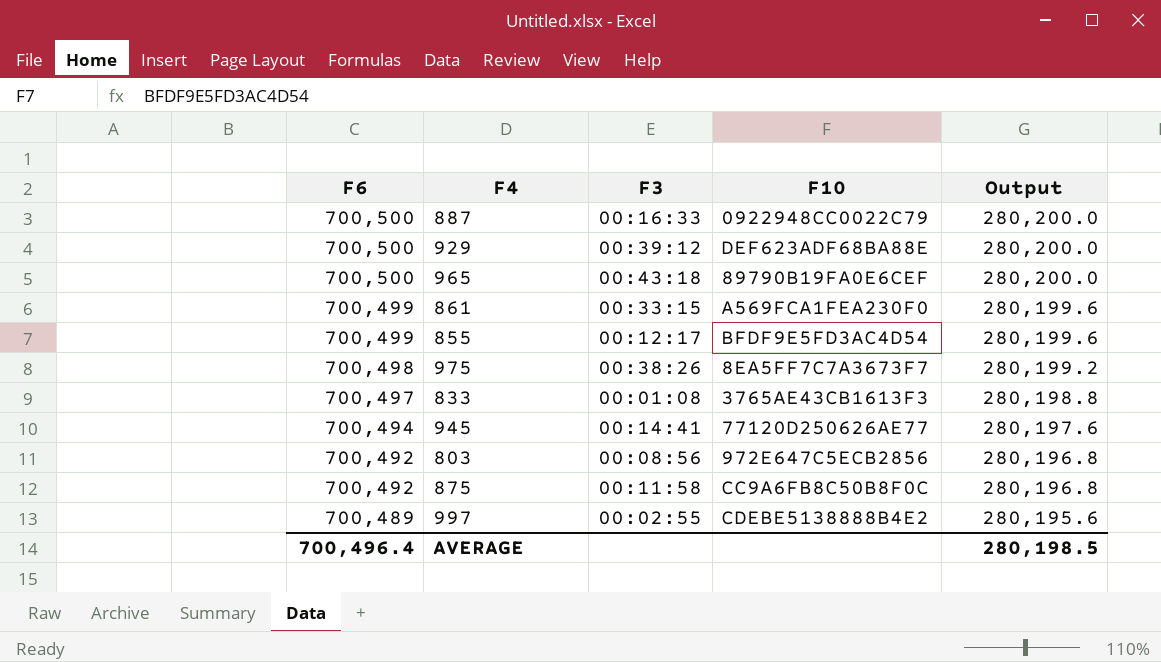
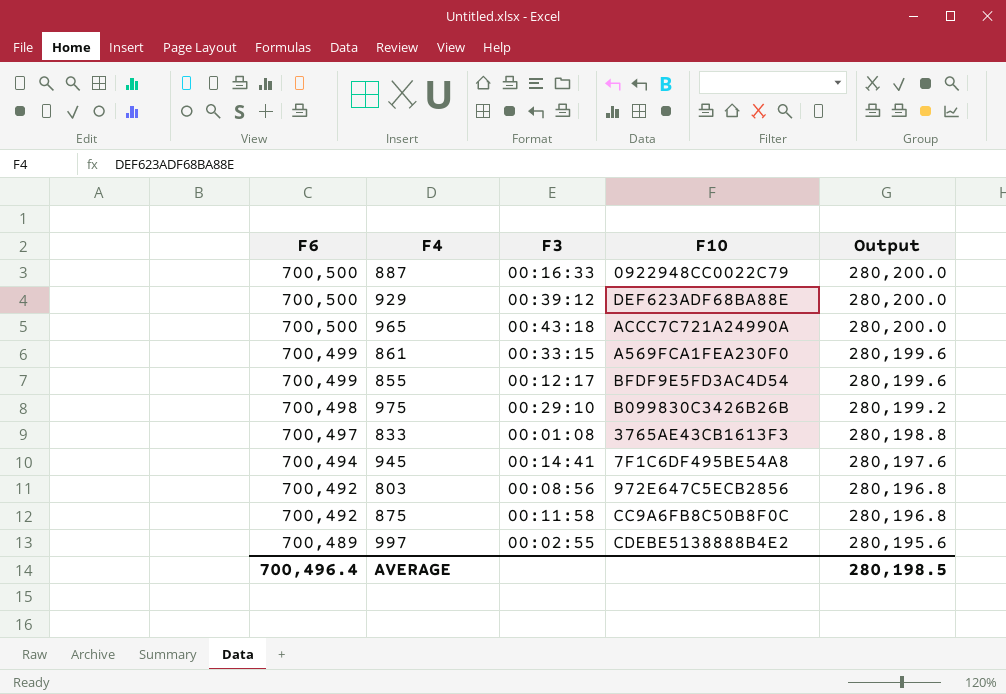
965 | F10: 89790B19FA0E6CEF -> ACCC7C721A24990A
975 | F3: 00:38:26 -> 00:29:10
975 | F10: 8EA5FF7C7A3673F7 -> B099830C3426B26B
945 | F10: 77120D250626AE77 -> 7F1C6DF495BE54A8

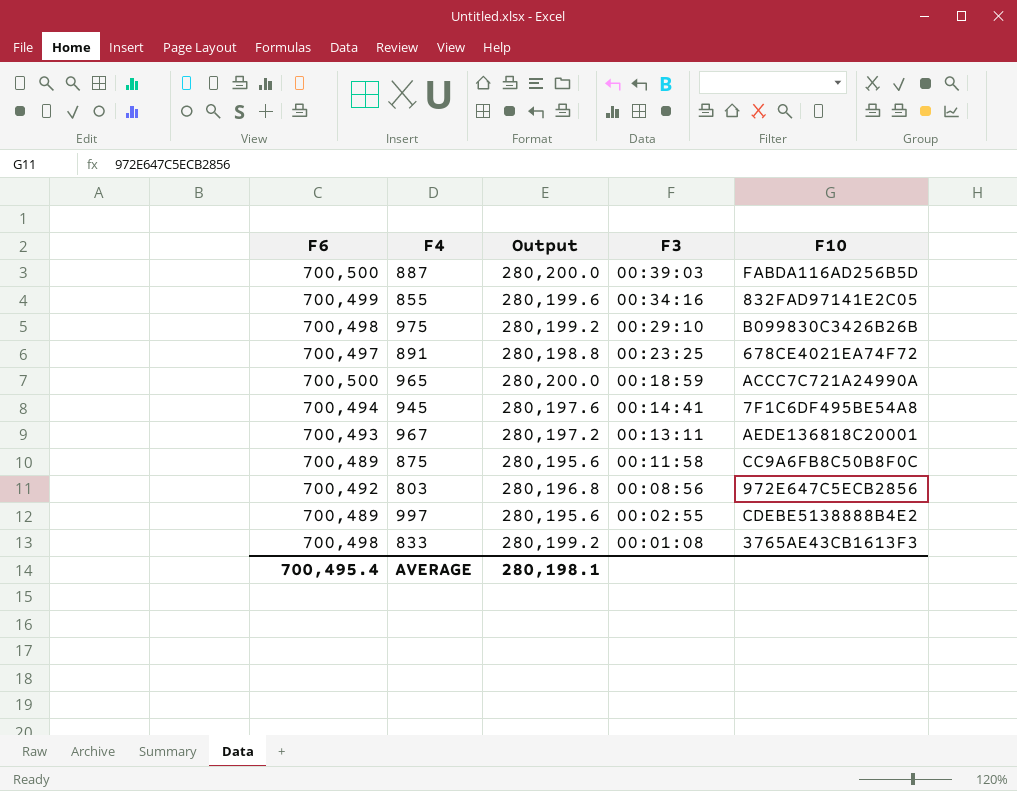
row order: F6 descending -> F3 descending
column Output | position: 5 -> 3
row 929: 700,500 | 00:39:12 | DEF623ADF68BA88E | 280,200.0 -> none
row 861: 700,499 | 00:33:15 | A569FCA1FEA230F0 | 280,199.6 -> none
887 | F3: 00:16:33 -> 00:39:03
887 | F10: 0922948CC0022C79 -> FABDA116AD256B5D
855 | F3: 00:12:17 -> 00:34:16
855 | F10: BFDF9E5FD3AC4D54 -> 832FAD97141E2C05
row 891: none -> 700,497 | 280,198.8 | 00:23:25 | 678CE4021EA74F72
965 | F3: 00:43:18 -> 00:18:59
row 967: none -> 700,493 | 280,197.2 | 00:13:11 | AEDE136818C20001
875 | F6: 700,492 -> 700,489
875 | Output: 280,196.8 -> 280,195.6
833 | F6: 700,497 -> 700,498
833 | Output: 280,198.8 -> 280,199.2
AVERAGE | F6: 700,496.4 -> 700,495.4
AVERAGE | Output: 280,198.5 -> 280,198.1

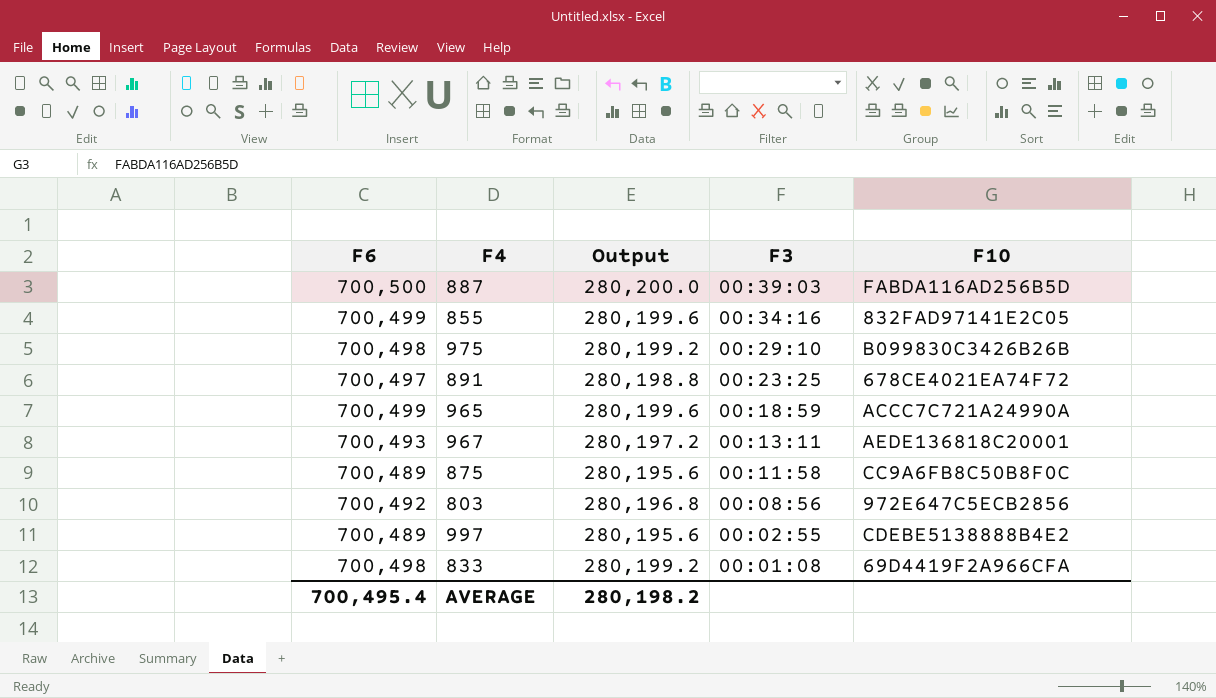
row 945: 700,494 | 280,197.6 | 00:14:41 | 7F1C6DF495BE54A8 -> none
965 | F6: 700,500 -> 700,499
965 | Output: 280,200.0 -> 280,199.6
833 | F10: 3765AE43CB1613F3 -> 69D4419F2A966CFA
AVERAGE | Output: 280,198.1 -> 280,198.2

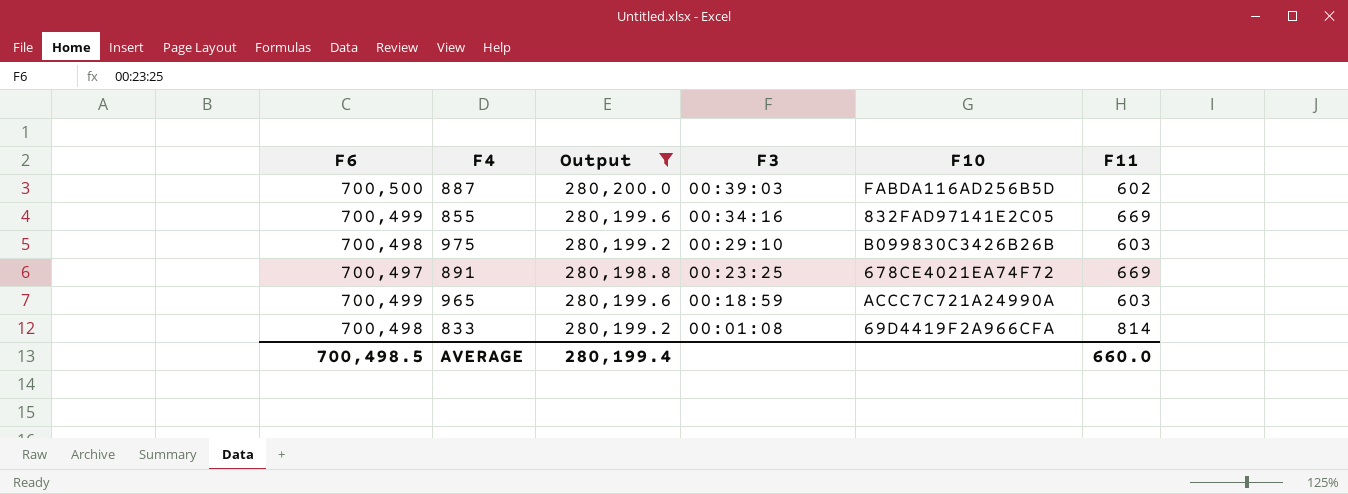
filter: none -> Output >= 280,198.8
column F11 | position: none -> 6
AVERAGE | F6: 700,495.4 -> 700,498.5
AVERAGE | Output: 280,198.2 -> 280,199.4

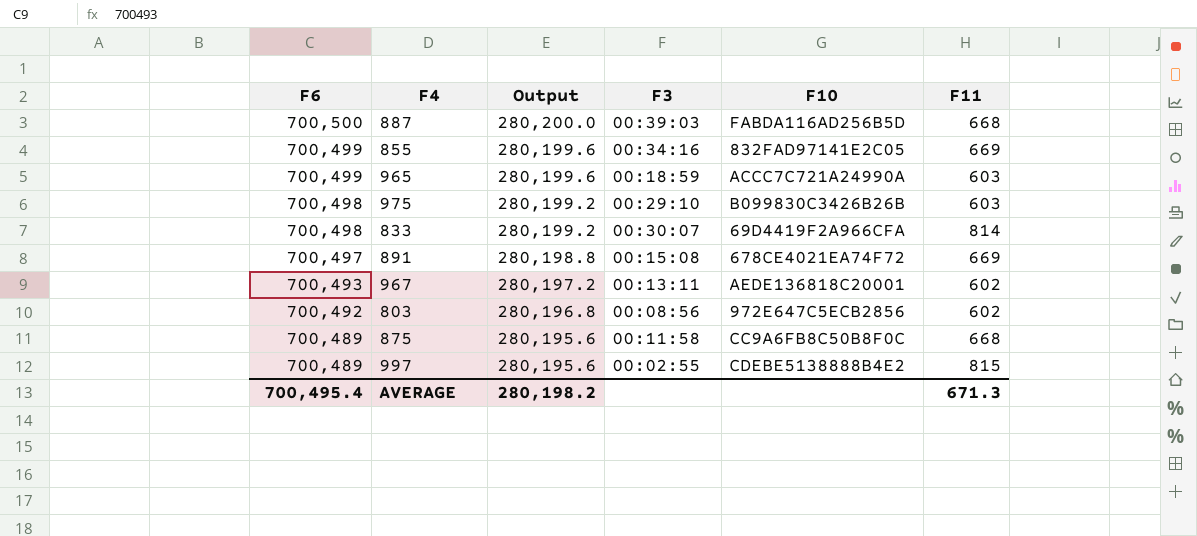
filter: Output >= 280,198.8 -> none
row order: F3 descending -> F6 descending
887 | F11: 602 -> 668
833 | F3: 00:01:08 -> 00:30:07
891 | F3: 00:23:25 -> 00:15:08
AVERAGE | F6: 700,498.5 -> 700,495.4
AVERAGE | Output: 280,199.4 -> 280,198.2
AVERAGE | F11: 660.0 -> 671.3

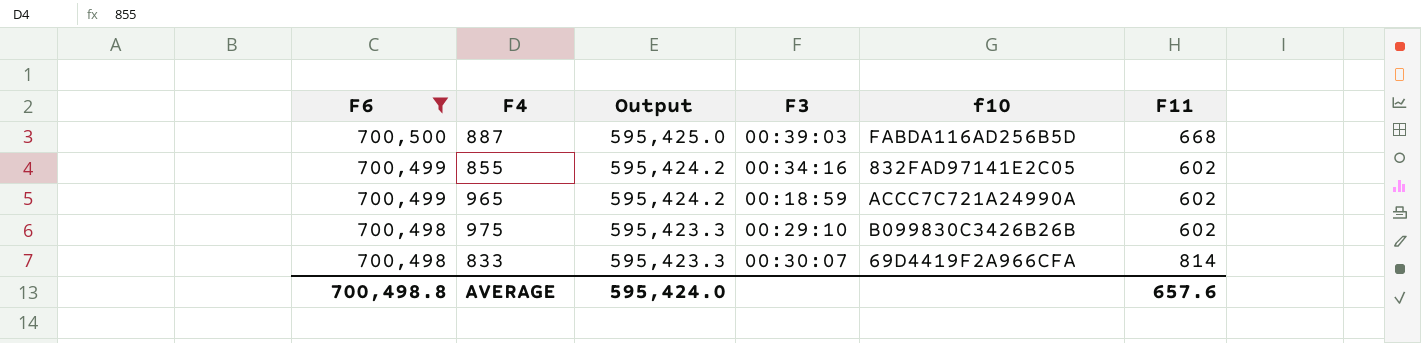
filter: none -> F6 >= 700,498
column Output | formula: [F6] * 0.4 -> [F6] * 0.85
column name: F10 -> f10
855 | F11: 669 -> 602
965 | F11: 603 -> 602
975 | F11: 603 -> 602
AVERAGE | F6: 700,495.4 -> 700,498.8
AVERAGE | Output: 280,198.2 -> 595,424.0
AVERAGE | F11: 671.3 -> 657.6

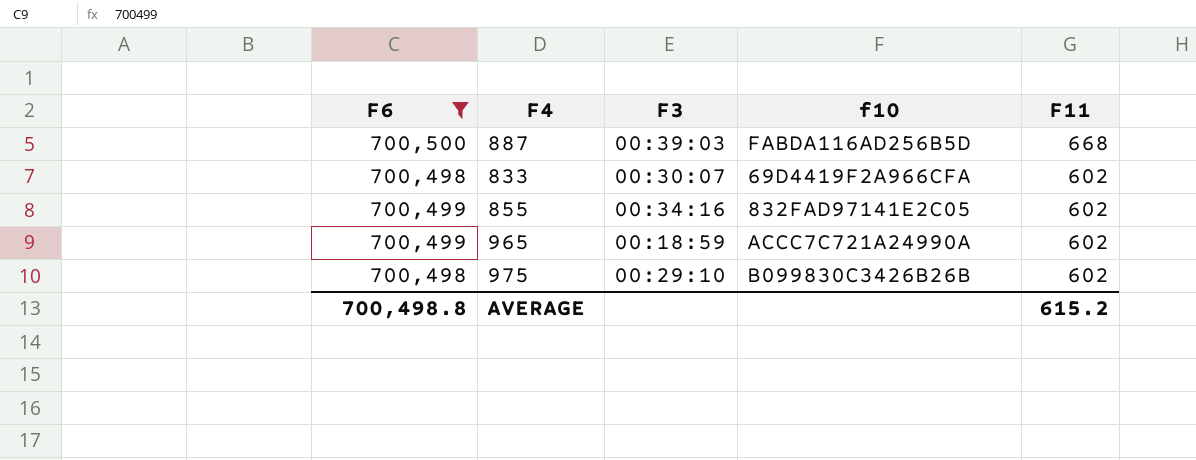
row order: F6 descending -> F11 descending
column Output | formula: [F6] * 0.85 -> none
833 | F11: 814 -> 602
AVERAGE | F11: 657.6 -> 615.2

